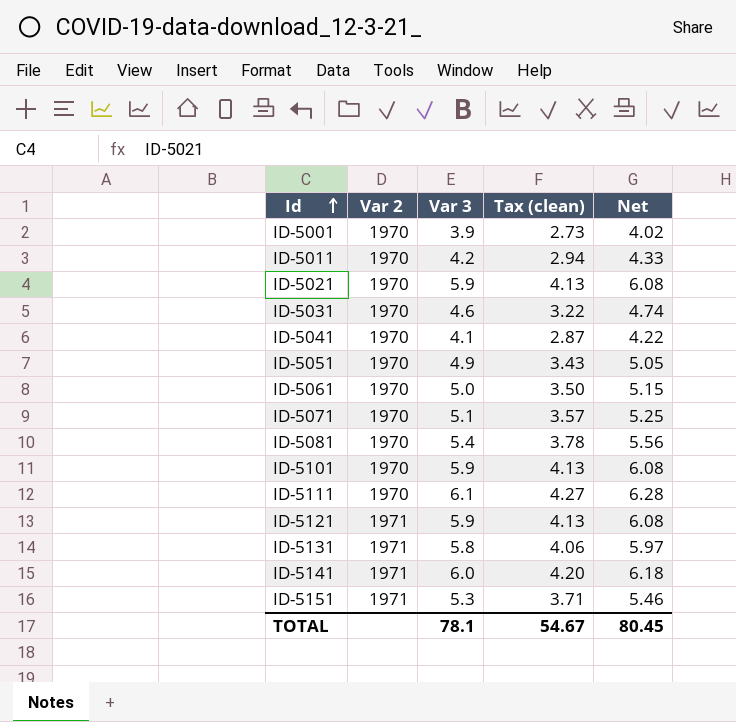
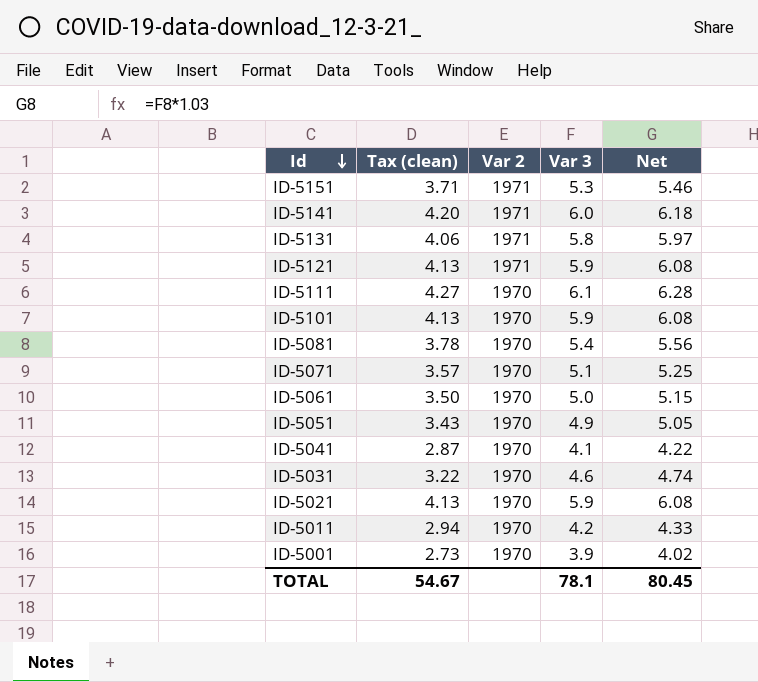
row order: Id ascending -> Id descending
column Tax (clean) | position: 4 -> 2

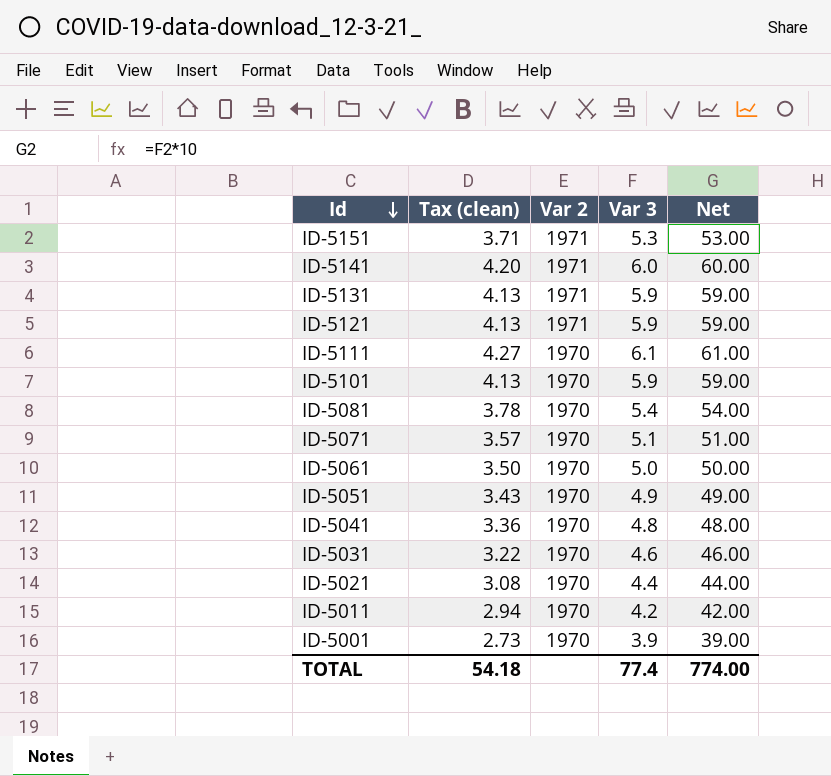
column Net | formula: [Var 3] * 1.03 -> [Var 3] * 10
ID-5131 | Tax (clean): 4.06 -> 4.13
ID-5131 | Var 3: 5.8 -> 5.9
ID-5041 | Tax (clean): 2.87 -> 3.36
ID-5041 | Var 3: 4.1 -> 4.8
ID-5021 | Tax (clean): 4.13 -> 3.08
ID-5021 | Var 3: 5.9 -> 4.4
TOTAL | Tax (clean): 54.67 -> 54.18
TOTAL | Var 3: 78.1 -> 77.4
TOTAL | Net: 80.45 -> 774.00

